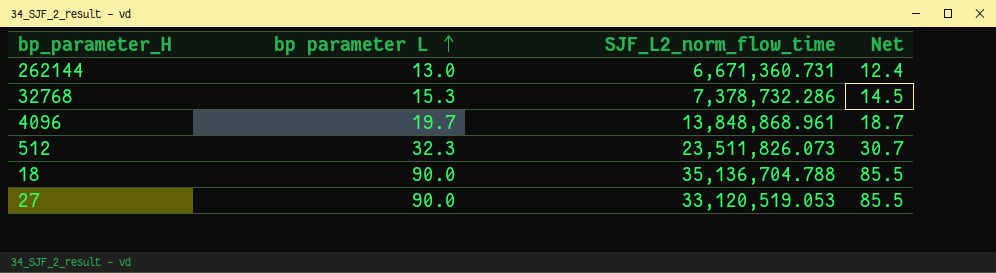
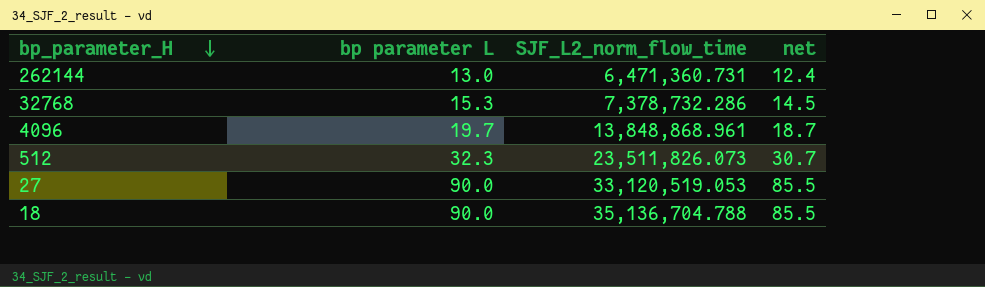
row order: bp parameter L ascending -> bp_parameter_H descending
column name: Net -> net
262144 | SJF_L2_norm_flow_time: 6,671,360.731 -> 6,471,360.731

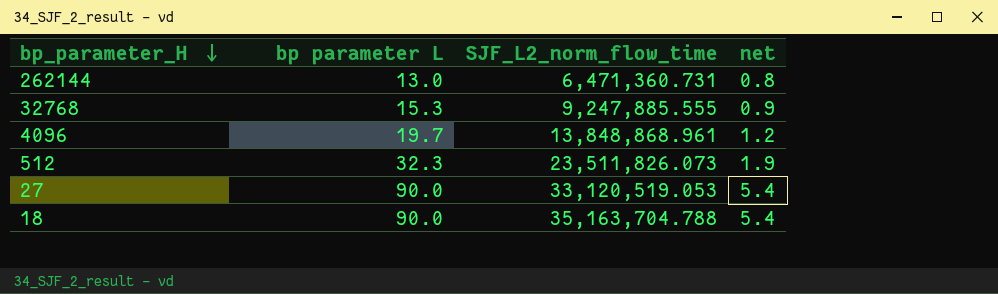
column net | formula: [bp parameter L] * 0.95 -> [bp parameter L] * 0.06
32768 | SJF_L2_norm_flow_time: 7,378,732.286 -> 9,247,885.555
18 | SJF_L2_norm_flow_time: 35,136,704.788 -> 35,163,704.788

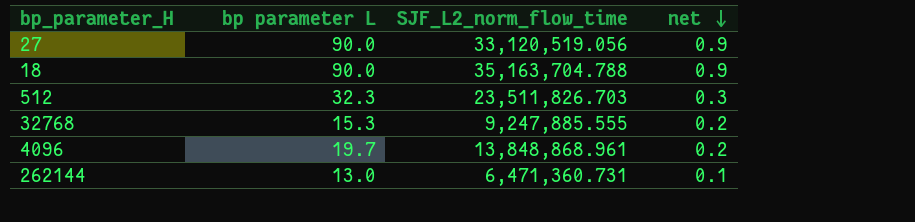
row order: bp_parameter_H descending -> net descending
column net | formula: [bp parameter L] * 0.06 -> [bp parameter L] * 0.01
27 | SJF_L2_norm_flow_time: 33,120,519.053 -> 33,120,519.056
512 | SJF_L2_norm_flow_time: 23,511,826.073 -> 23,511,826.703

